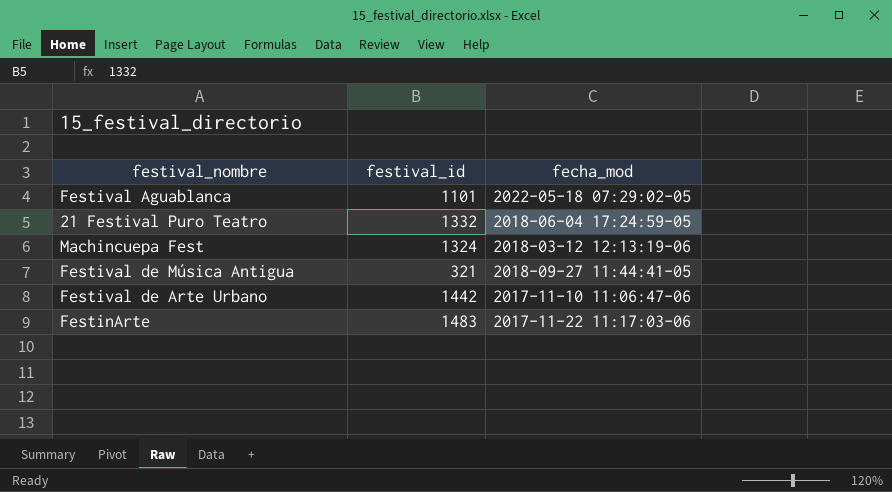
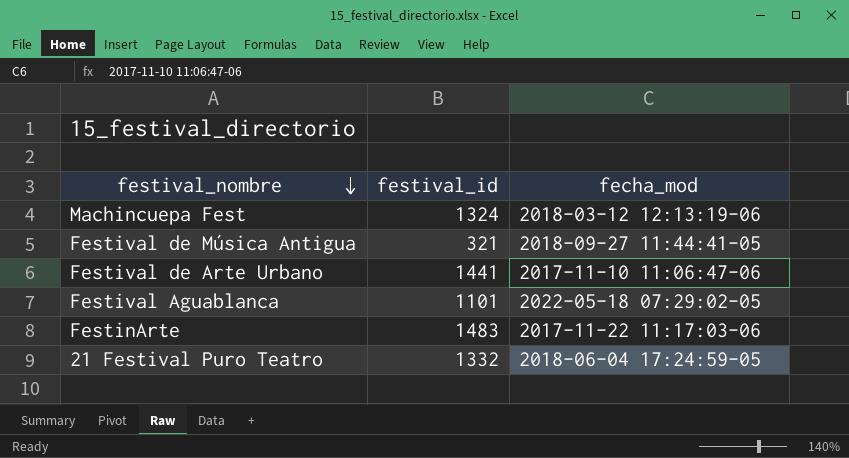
row order: none -> festival_nombre descending
Festival de Arte Urbano | festival_id: 1442 -> 1441

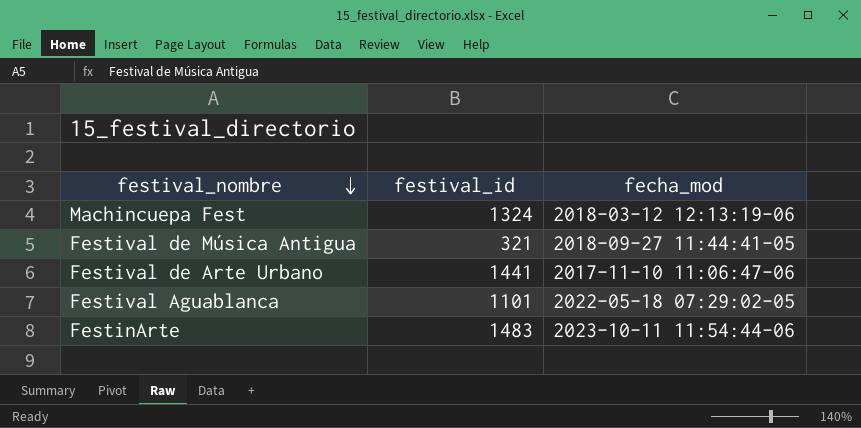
row 21 Festival Puro Teatro: 1332 | 2018-06-04 17:24:59-05 -> none
FestinArte | fecha_mod: 2017-11-22 11:17:03-06 -> 2023-10-11 11:54:44-06

